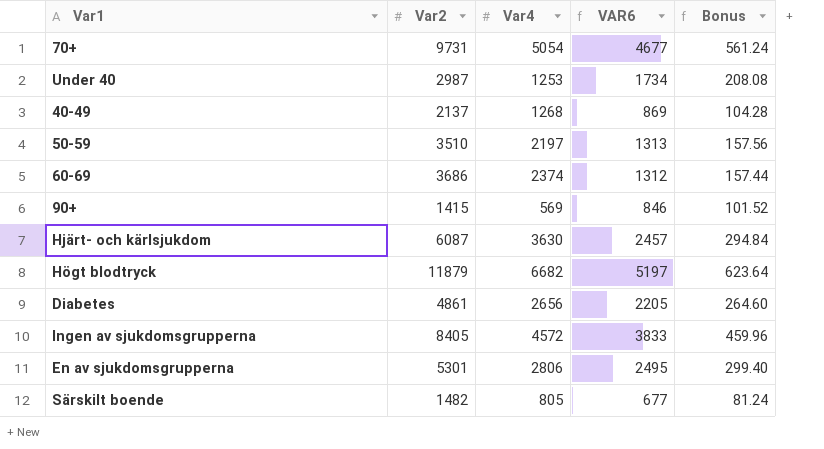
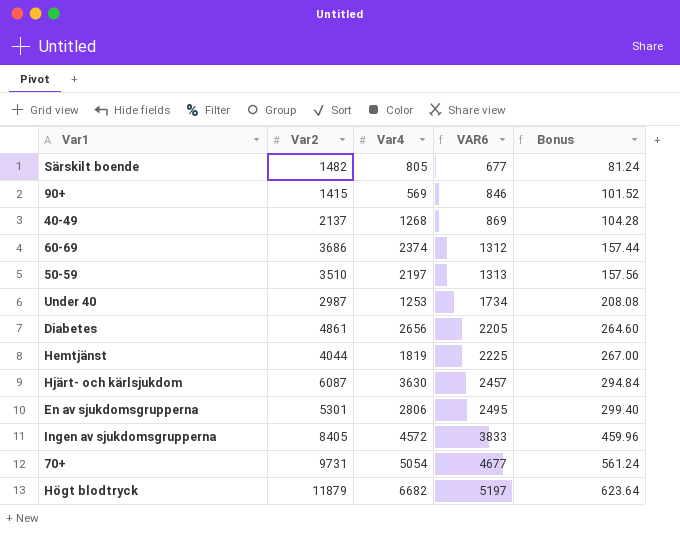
row order: none -> VAR6 ascending
row Hemtjänst: none -> 4044 | 1819 | 2225 | 267.00

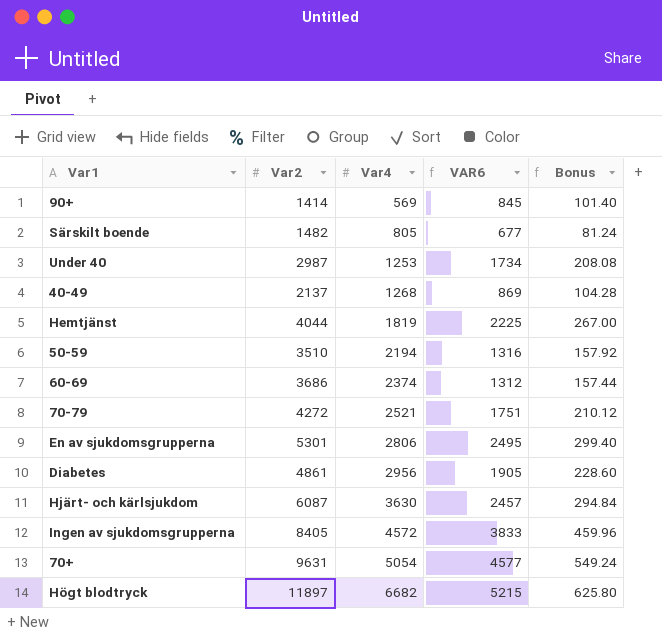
row order: VAR6 ascending -> Var4 ascending
90+ | Var2: 1415 -> 1414
90+ | VAR6: 846 -> 845
90+ | Bonus: 101.52 -> 101.40
50-59 | Var4: 2197 -> 2194
50-59 | VAR6: 1313 -> 1316
50-59 | Bonus: 157.56 -> 157.92
row 70-79: none -> 4272 | 2521 | 1751 | 210.12
Diabetes | Var4: 2656 -> 2956
Diabetes | VAR6: 2205 -> 1905
Diabetes | Bonus: 264.60 -> 228.60
70+ | Var2: 9731 -> 9631
70+ | VAR6: 4677 -> 4577
70+ | Bonus: 561.24 -> 549.24
Högt blodtryck | Var2: 11879 -> 11897
Högt blodtryck | VAR6: 5197 -> 5215
Högt blodtryck | Bonus: 623.64 -> 625.80

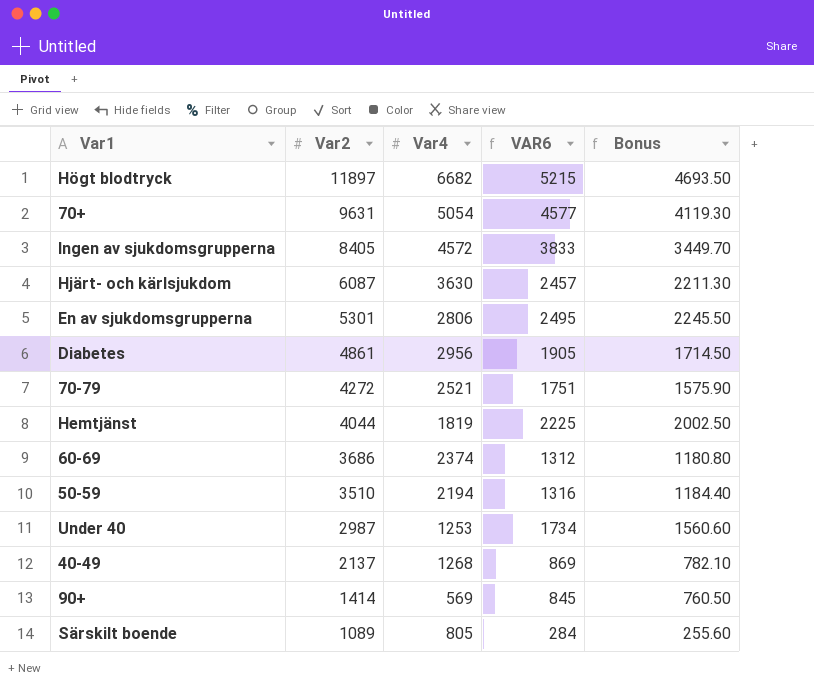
row order: Var4 ascending -> Var2 descending
column Bonus | formula: [VAR6] * 0.12 -> [VAR6] * 0.9
Särskilt boende | Var2: 1482 -> 1089
Särskilt boende | VAR6: 677 -> 284

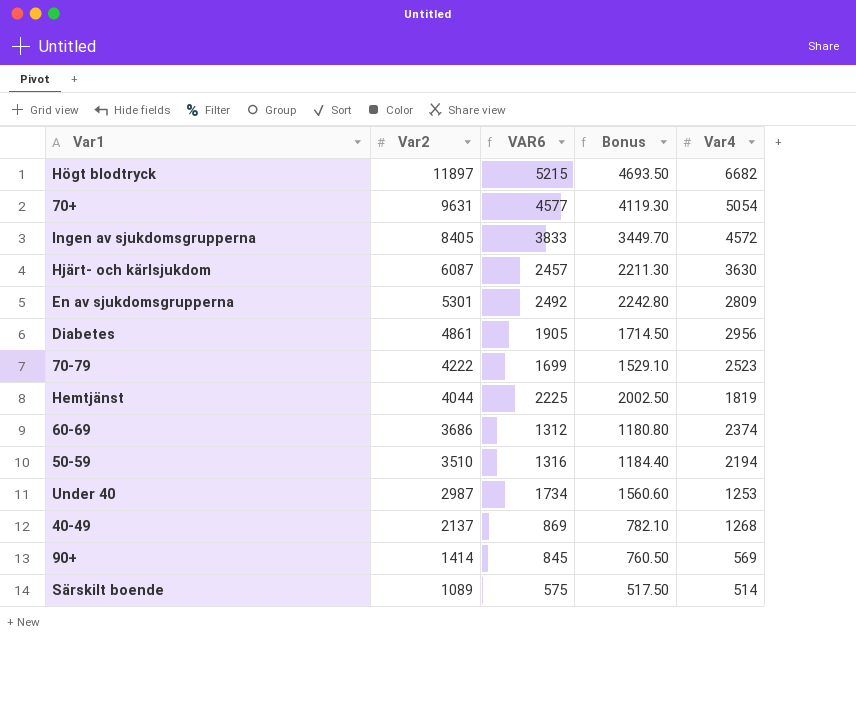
column Var4 | position: 3 -> 5
En av sjukdomsgrupperna | VAR6: 2495 -> 2492
En av sjukdomsgrupperna | Bonus: 2245.50 -> 2242.80
En av sjukdomsgrupperna | Var4: 2806 -> 2809
70-79 | Var2: 4272 -> 4222
70-79 | VAR6: 1751 -> 1699
70-79 | Bonus: 1575.90 -> 1529.10
70-79 | Var4: 2521 -> 2523
Särskilt boende | VAR6: 284 -> 575
Särskilt boende | Bonus: 255.60 -> 517.50
Särskilt boende | Var4: 805 -> 514

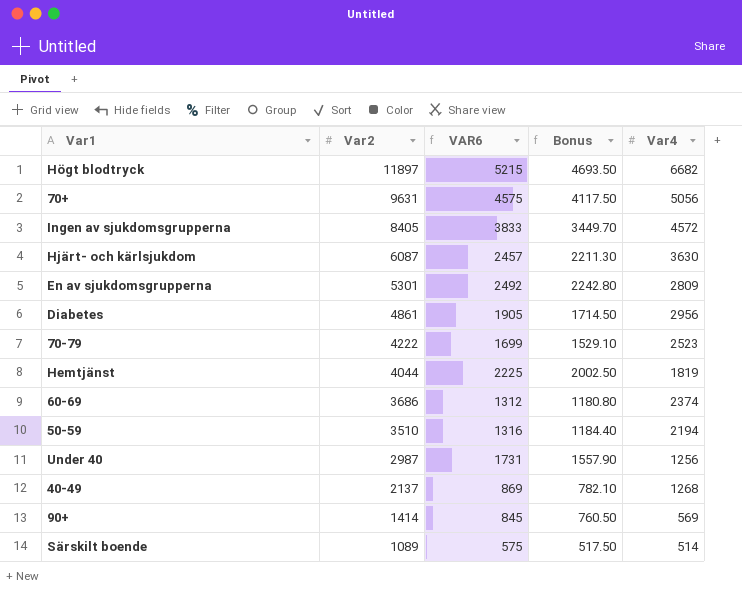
70+ | VAR6: 4577 -> 4575
70+ | Bonus: 4119.30 -> 4117.50
70+ | Var4: 5054 -> 5056
Under 40 | VAR6: 1734 -> 1731
Under 40 | Bonus: 1560.60 -> 1557.90
Under 40 | Var4: 1253 -> 1256

